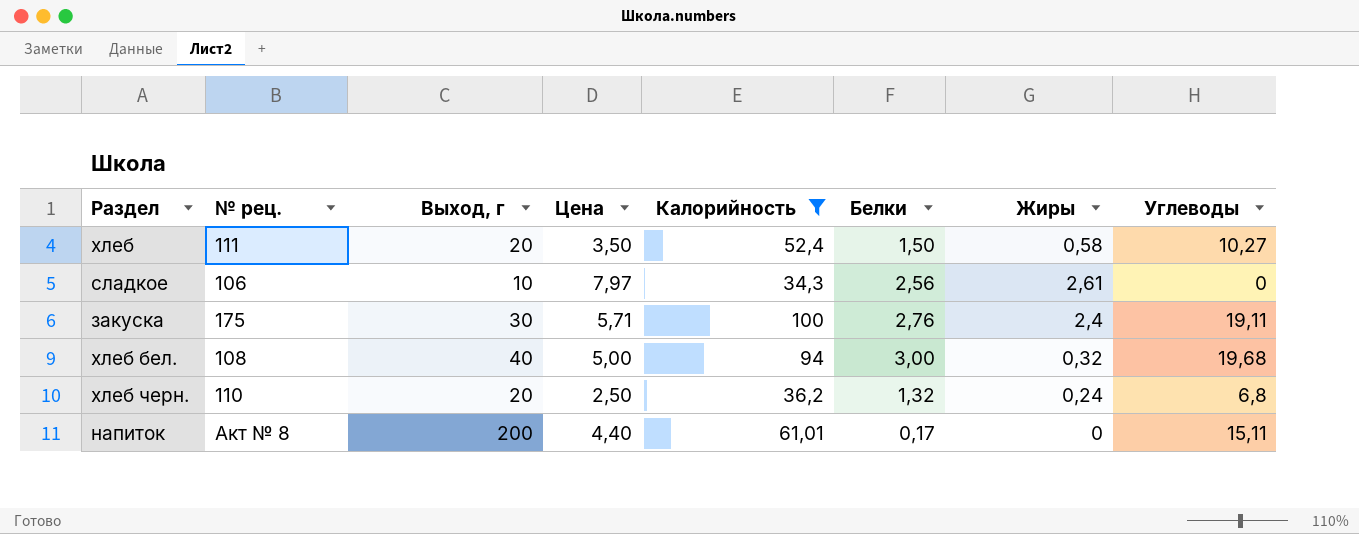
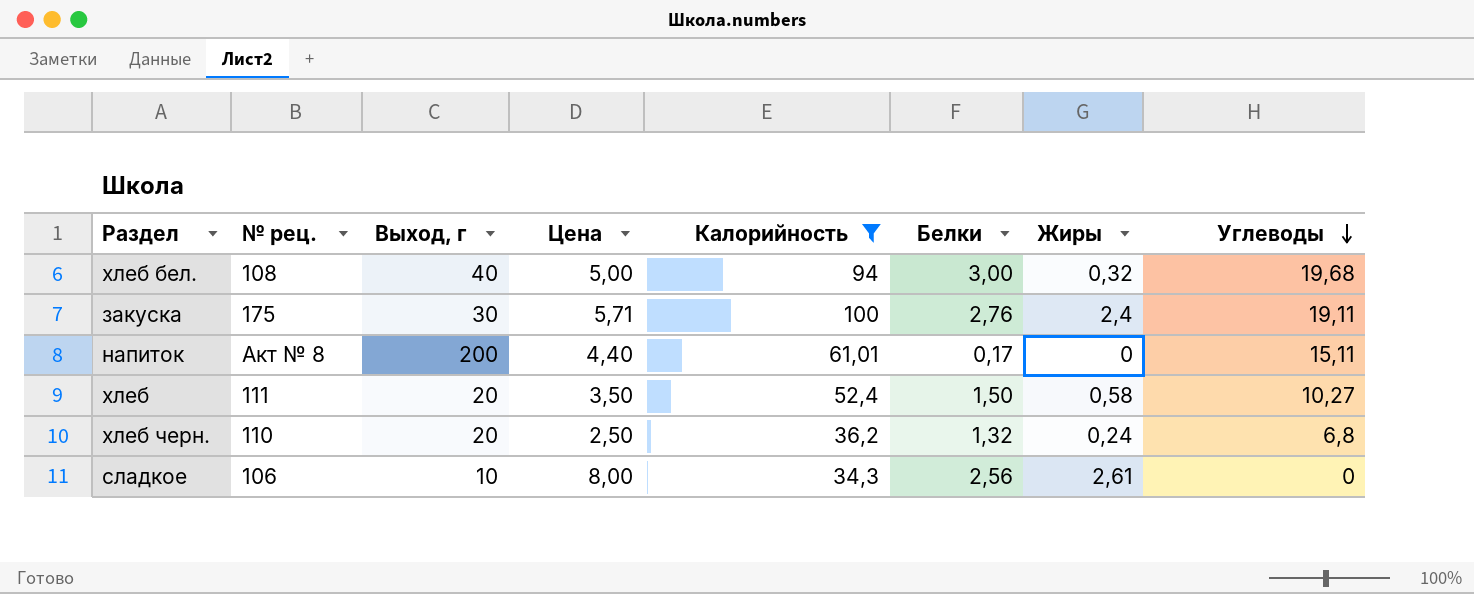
row order: none -> Углеводы descending
сладкое | Цена: 7,97 -> 8,00

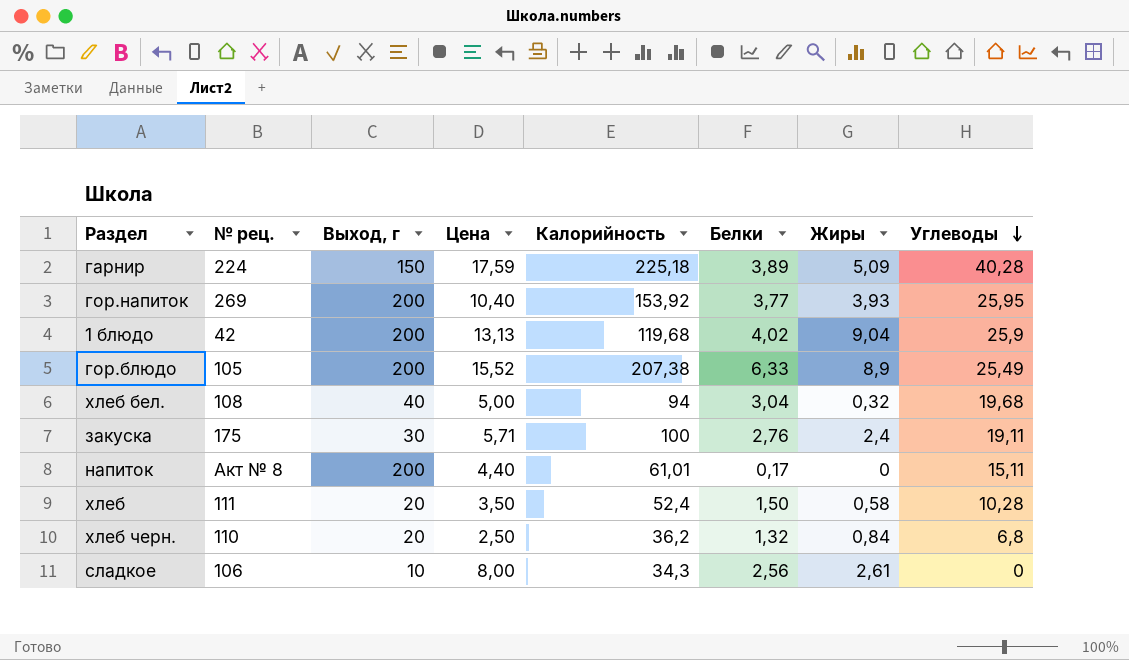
filter: Калорийность <= 100 -> none
хлеб бел. | Белки: 3,00 -> 3,04
хлеб | Углеводы: 10,27 -> 10,28
хлеб черн. | Жиры: 0,24 -> 0,84

